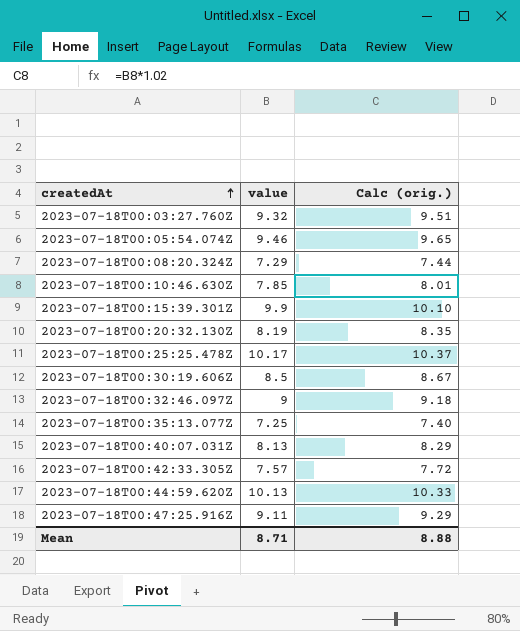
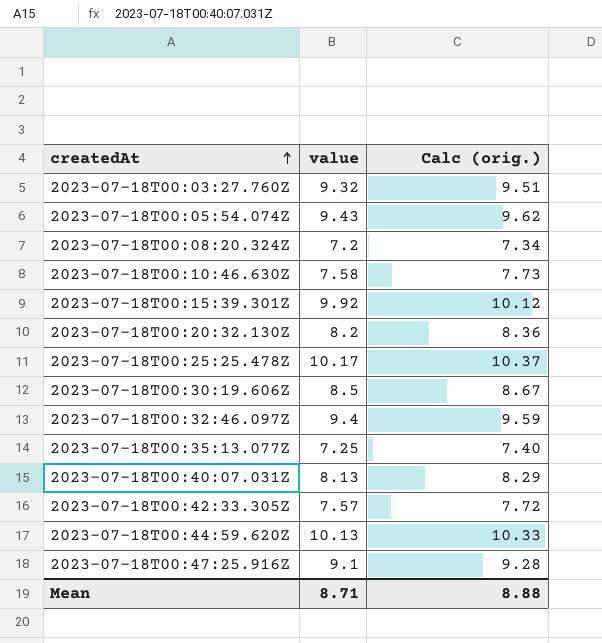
2023-07-18T00:05:54.074Z | value: 9.46 -> 9.43
2023-07-18T00:05:54.074Z | Calc (orig.): 9.65 -> 9.62
2023-07-18T00:08:20.324Z | value: 7.29 -> 7.2
2023-07-18T00:08:20.324Z | Calc (orig.): 7.44 -> 7.34
2023-07-18T00:10:46.630Z | value: 7.85 -> 7.58
2023-07-18T00:10:46.630Z | Calc (orig.): 8.01 -> 7.73
2023-07-18T00:15:39.301Z | value: 9.9 -> 9.92
2023-07-18T00:15:39.301Z | Calc (orig.): 10.10 -> 10.12
2023-07-18T00:20:32.130Z | value: 8.19 -> 8.2
2023-07-18T00:20:32.130Z | Calc (orig.): 8.35 -> 8.36
2023-07-18T00:32:46.097Z | value: 9 -> 9.4
2023-07-18T00:32:46.097Z | Calc (orig.): 9.18 -> 9.59
2023-07-18T00:47:25.916Z | value: 9.11 -> 9.1
2023-07-18T00:47:25.916Z | Calc (orig.): 9.29 -> 9.28

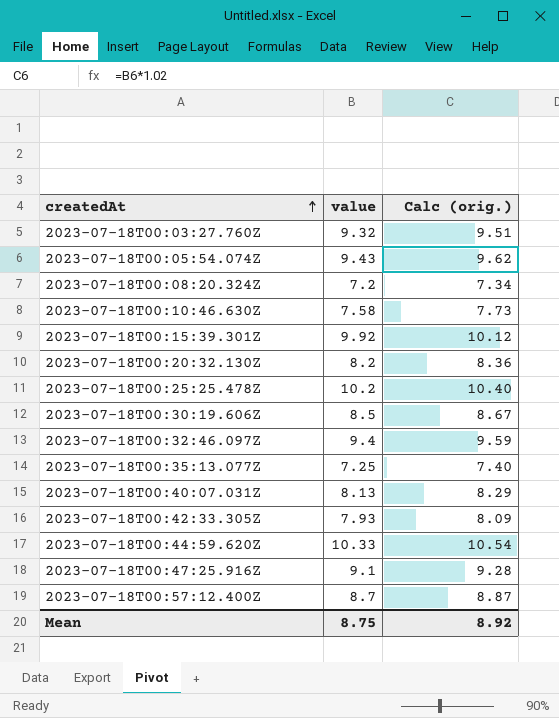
2023-07-18T00:25:25.478Z | value: 10.17 -> 10.2
2023-07-18T00:25:25.478Z | Calc (orig.): 10.37 -> 10.40
2023-07-18T00:42:33.305Z | value: 7.57 -> 7.93
2023-07-18T00:42:33.305Z | Calc (orig.): 7.72 -> 8.09
2023-07-18T00:44:59.620Z | value: 10.13 -> 10.33
2023-07-18T00:44:59.620Z | Calc (orig.): 10.33 -> 10.54
row 2023-07-18T00:57:12.400Z: none -> 8.7 | 8.87
Mean | value: 8.71 -> 8.75
Mean | Calc (orig.): 8.88 -> 8.92

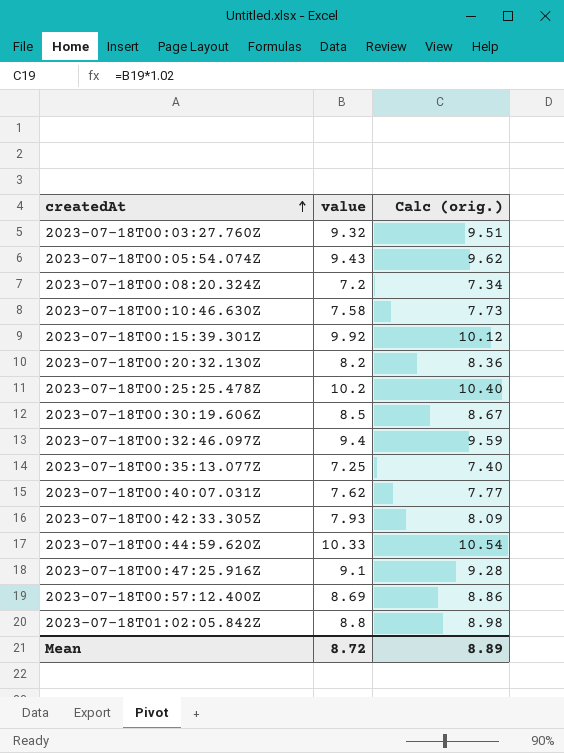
2023-07-18T00:40:07.031Z | value: 8.13 -> 7.62
2023-07-18T00:40:07.031Z | Calc (orig.): 8.29 -> 7.77
2023-07-18T00:57:12.400Z | value: 8.7 -> 8.69
2023-07-18T00:57:12.400Z | Calc (orig.): 8.87 -> 8.86
row 2023-07-18T01:02:05.842Z: none -> 8.8 | 8.98
Mean | value: 8.75 -> 8.72
Mean | Calc (orig.): 8.92 -> 8.89

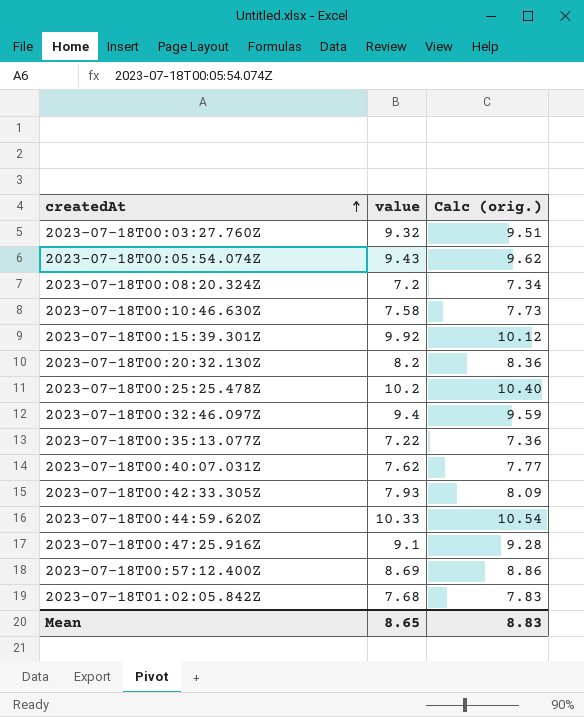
row 2023-07-18T00:30:19.606Z: 8.5 | 8.67 -> none
2023-07-18T00:35:13.077Z | value: 7.25 -> 7.22
2023-07-18T00:35:13.077Z | Calc (orig.): 7.40 -> 7.36
2023-07-18T01:02:05.842Z | value: 8.8 -> 7.68
2023-07-18T01:02:05.842Z | Calc (orig.): 8.98 -> 7.83
Mean | value: 8.72 -> 8.65
Mean | Calc (orig.): 8.89 -> 8.83

